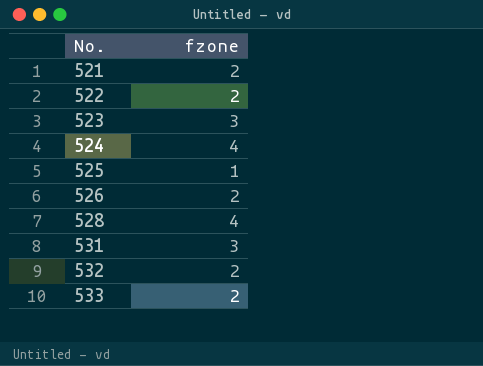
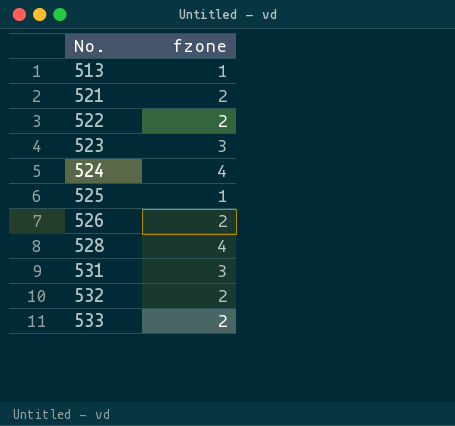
row 513: none -> 1

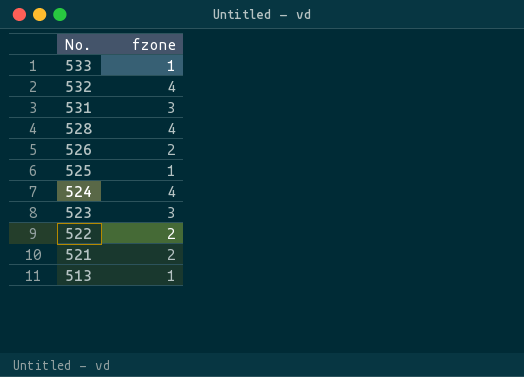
row order: No. ascending -> No. descending
533 | fzone: 2 -> 1
532 | fzone: 2 -> 4

